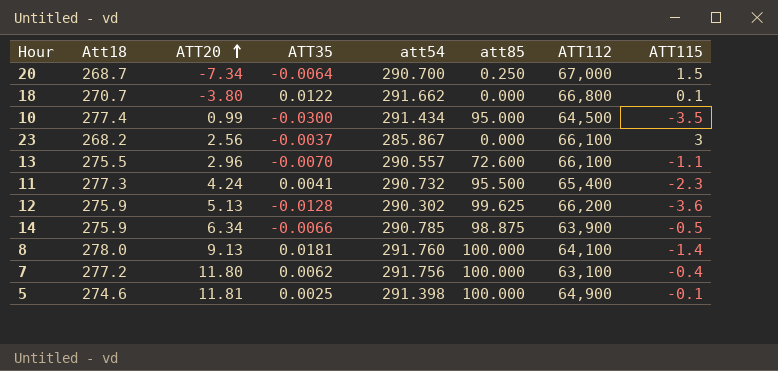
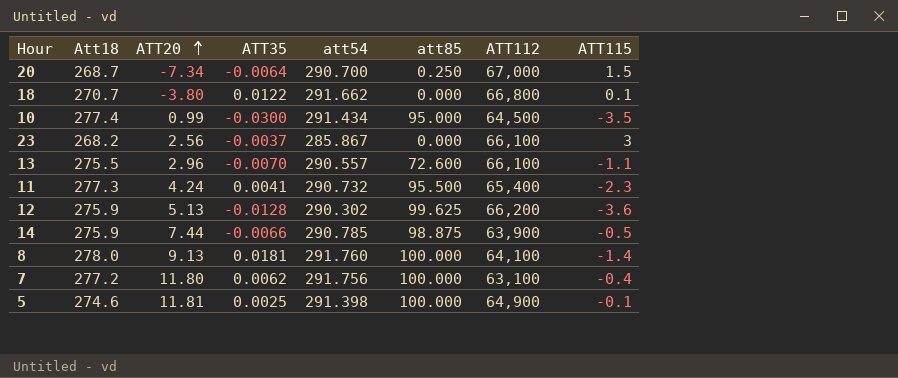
14 | ATT20: 6.34 -> 7.44

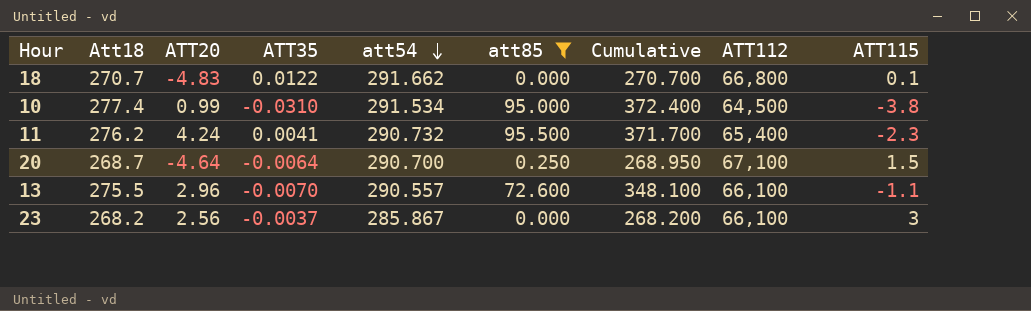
filter: none -> att85 <= 95.500
row order: ATT20 ascending -> att54 descending
column Cumulative | formula: none -> [Att18] + [att85]
18 | ATT20: -3.80 -> -4.83
10 | ATT35: -0.0300 -> -0.0310
10 | att54: 291.434 -> 291.534
10 | ATT115: -3.5 -> -3.8
11 | Att18: 277.3 -> 276.2
20 | ATT20: -7.34 -> -4.64
20 | ATT112: 67,000 -> 67,100

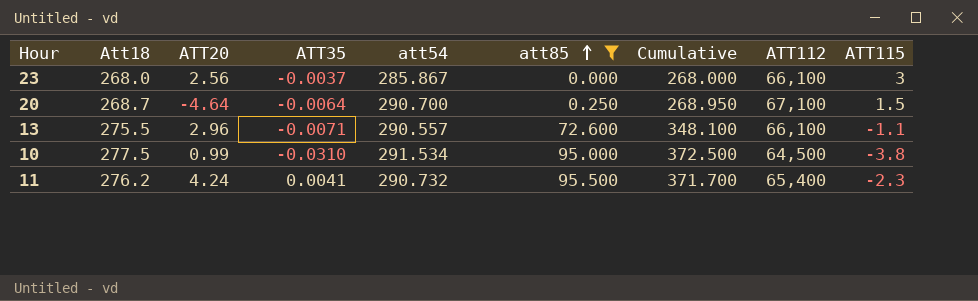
row order: att54 descending -> att85 ascending
row 18: 270.7 | -4.83 | 0.0122 | 291.662 | 0.000 | 270.700 | 66,800 | 0.1 -> none
23 | Att18: 268.2 -> 268.0
23 | Cumulative: 268.200 -> 268.000
13 | ATT35: -0.0070 -> -0.0071
10 | Att18: 277.4 -> 277.5
10 | Cumulative: 372.400 -> 372.500

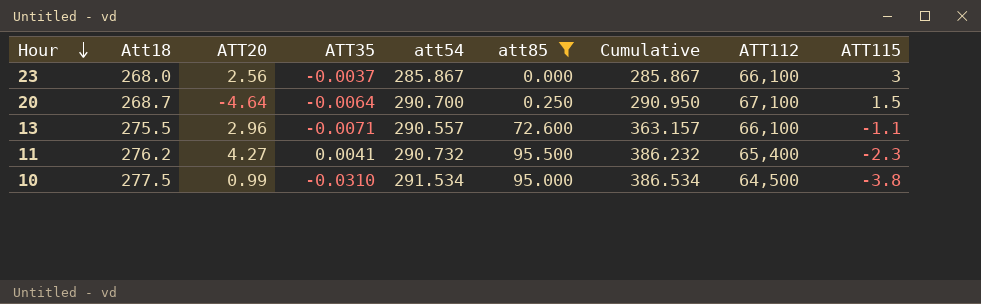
row order: att85 ascending -> Hour descending
column Cumulative | formula: [Att18] + [att85] -> [att54] + [att85]
11 | ATT20: 4.24 -> 4.27

